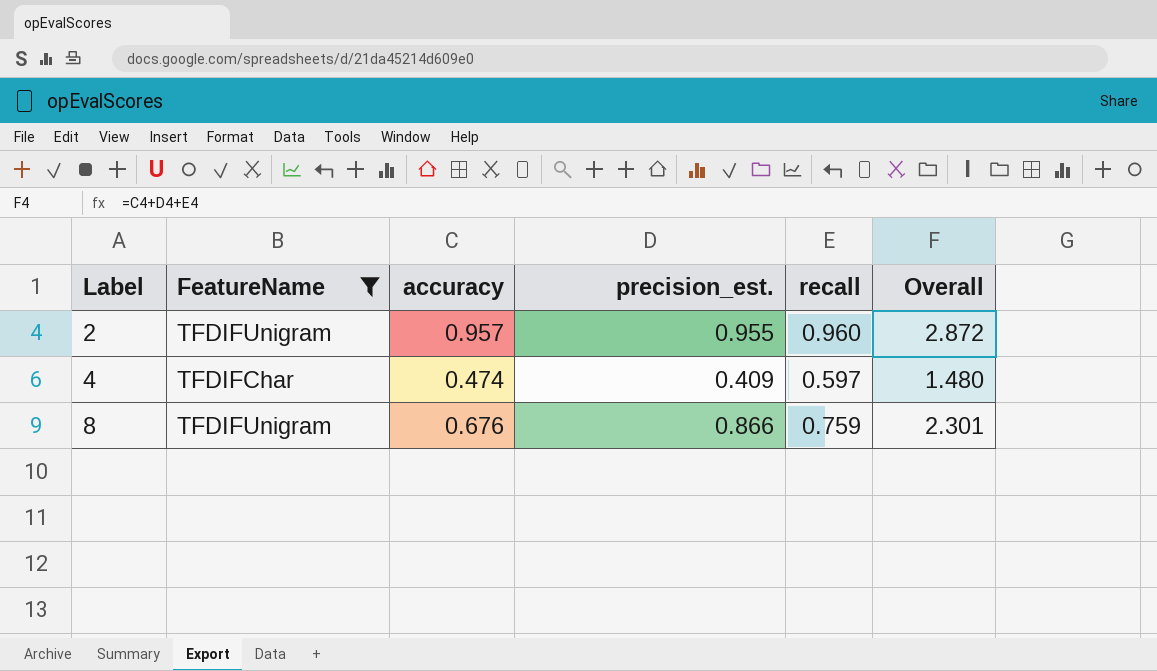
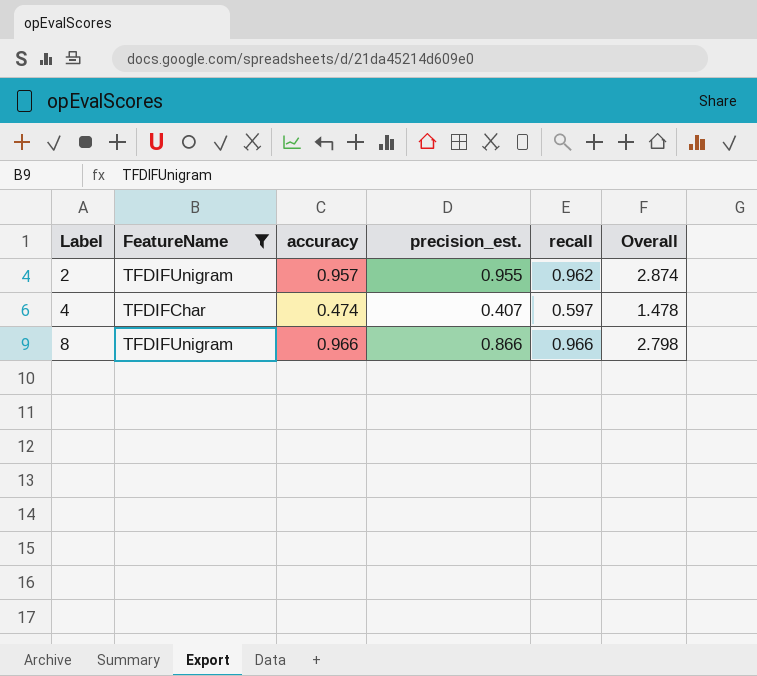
2 | recall: 0.960 -> 0.962
2 | Overall: 2.872 -> 2.874
4 | precision_est.: 0.409 -> 0.407
4 | Overall: 1.480 -> 1.478
8 | accuracy: 0.676 -> 0.966
8 | recall: 0.759 -> 0.966
8 | Overall: 2.301 -> 2.798

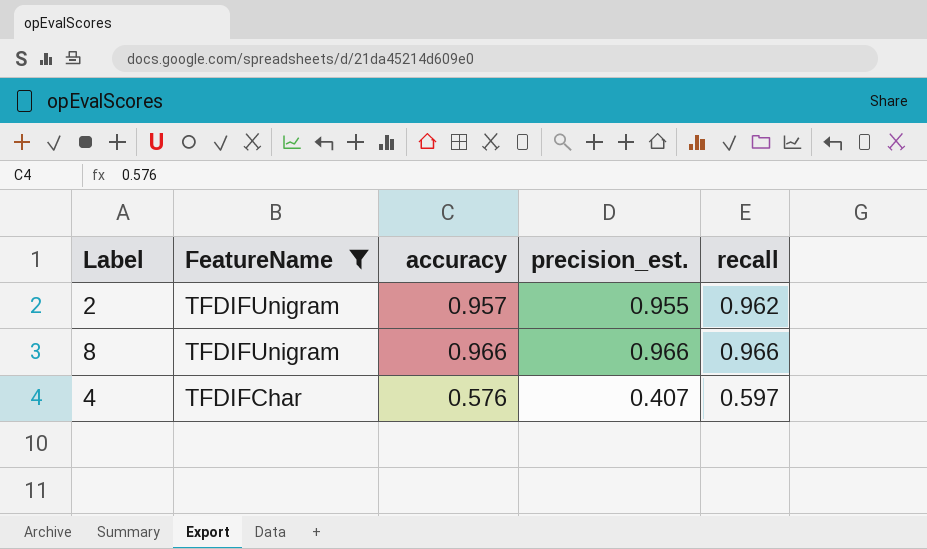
row order: Label ascending -> FeatureName descending
column Overall | formula: [accuracy] + [precision_est.] + [recall] -> none
8 | precision_est.: 0.866 -> 0.966
4 | accuracy: 0.474 -> 0.576

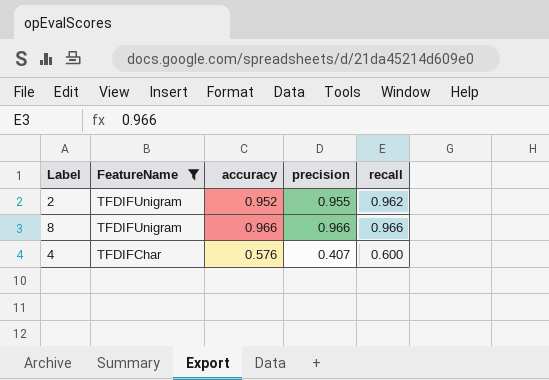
column name: precision_est. -> precision
2 | accuracy: 0.957 -> 0.952
4 | recall: 0.597 -> 0.600

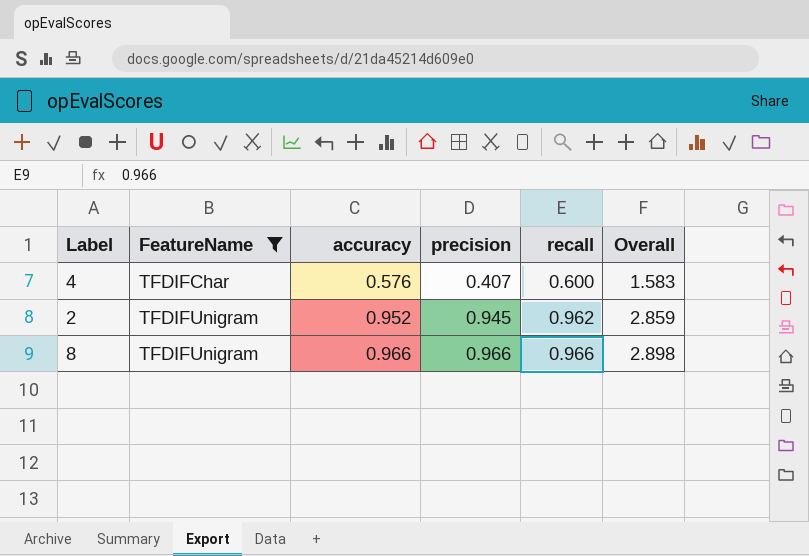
row order: FeatureName descending -> FeatureName ascending
column Overall | formula: none -> [accuracy] + [precision] + [recall]
2 | precision: 0.955 -> 0.945

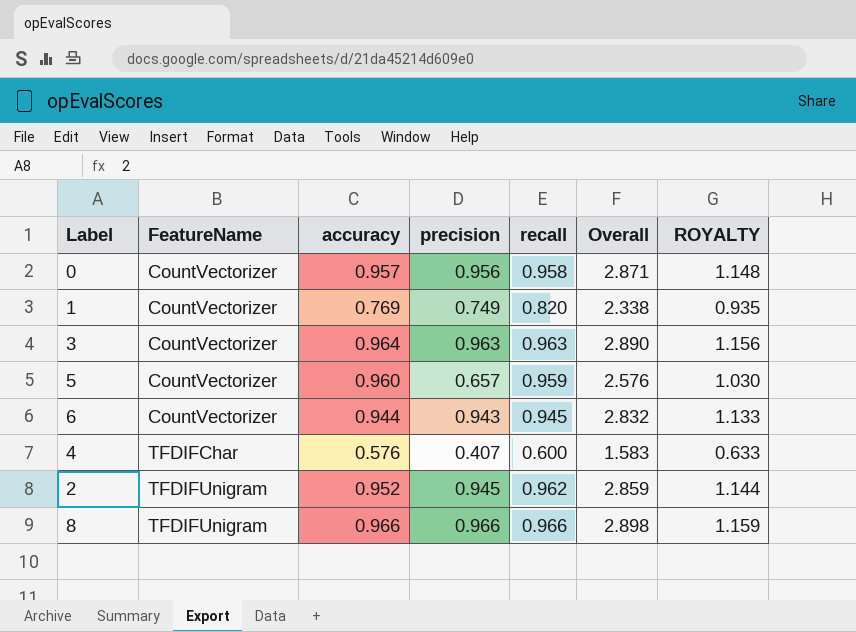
filter: FeatureName != CountVectorizer -> none
column ROYALTY | formula: none -> [Overall] * 0.4

